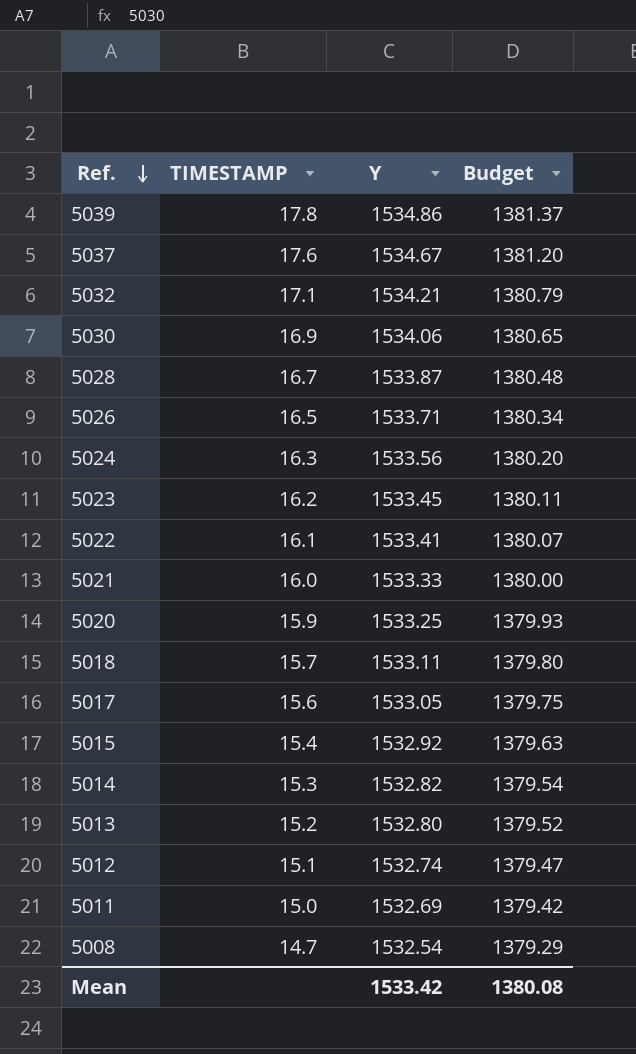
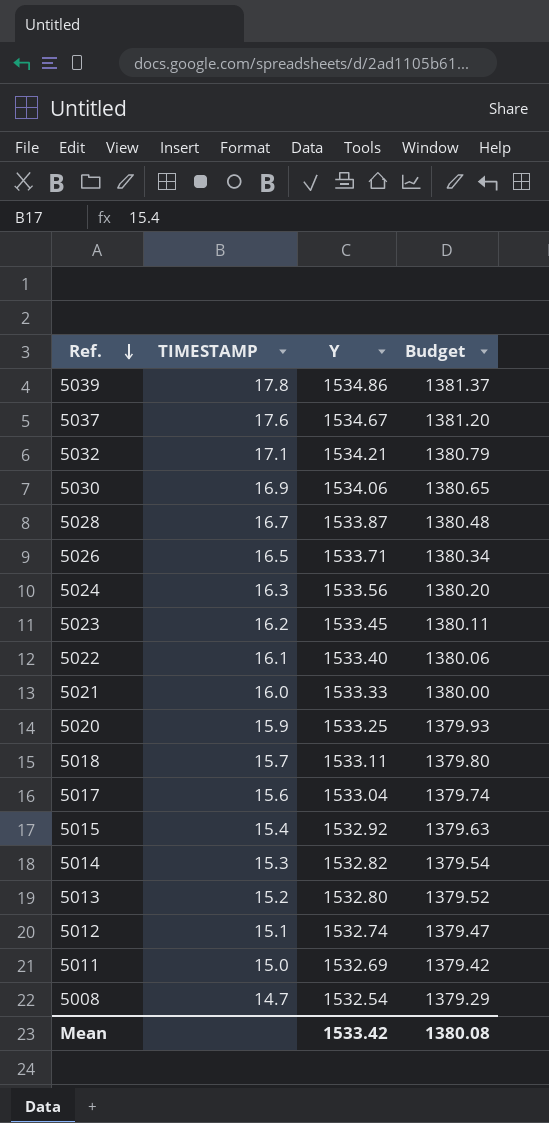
5022 | Y: 1533.41 -> 1533.40
5022 | Budget: 1380.07 -> 1380.06
5017 | Y: 1533.05 -> 1533.04
5017 | Budget: 1379.75 -> 1379.74

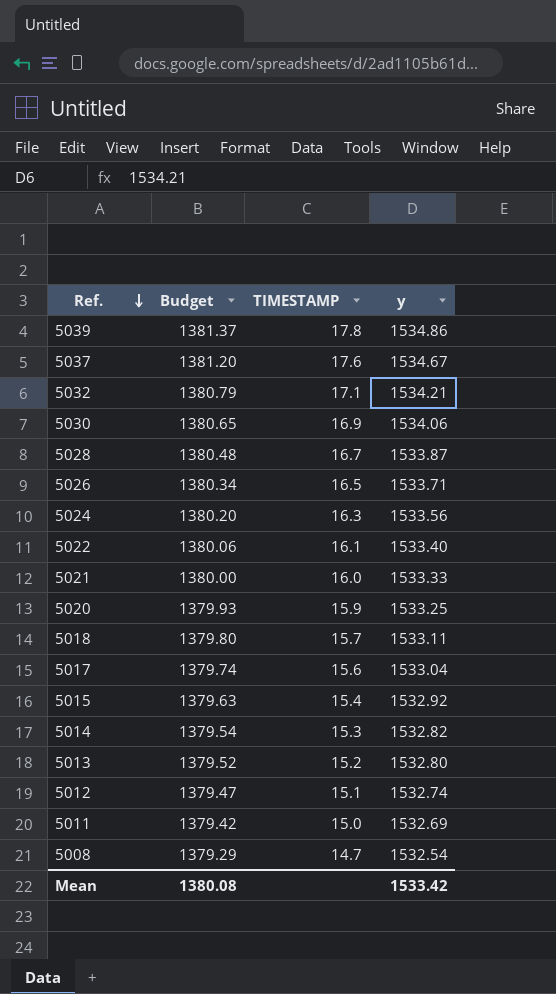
column Budget | position: 4 -> 2
column name: Y -> y
row 5023: 16.2 | 1533.45 | 1380.11 -> none

